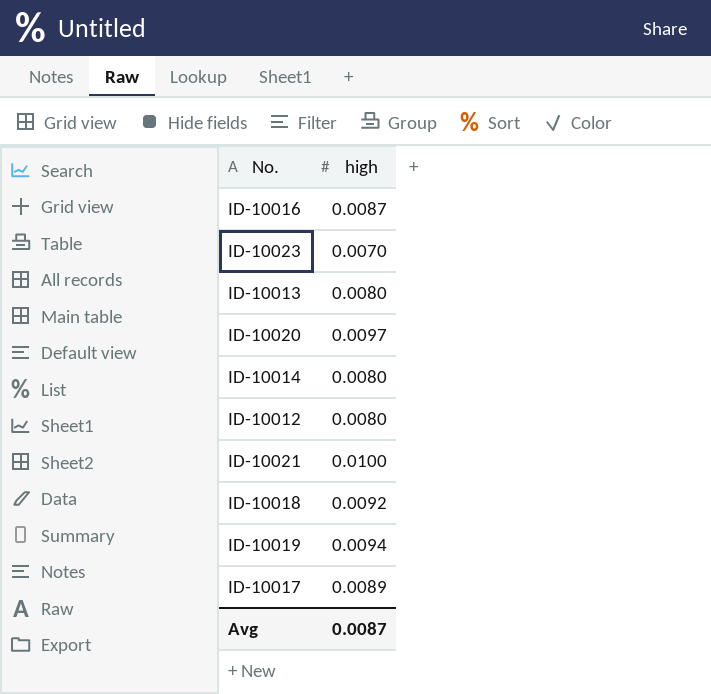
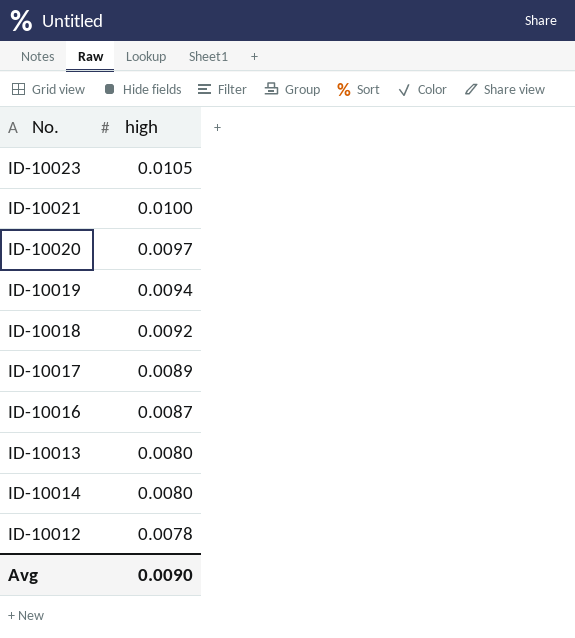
row order: none -> high descending
ID-10023 | high: 0.0070 -> 0.0105
ID-10012 | high: 0.0080 -> 0.0078
Avg | high: 0.0087 -> 0.0090

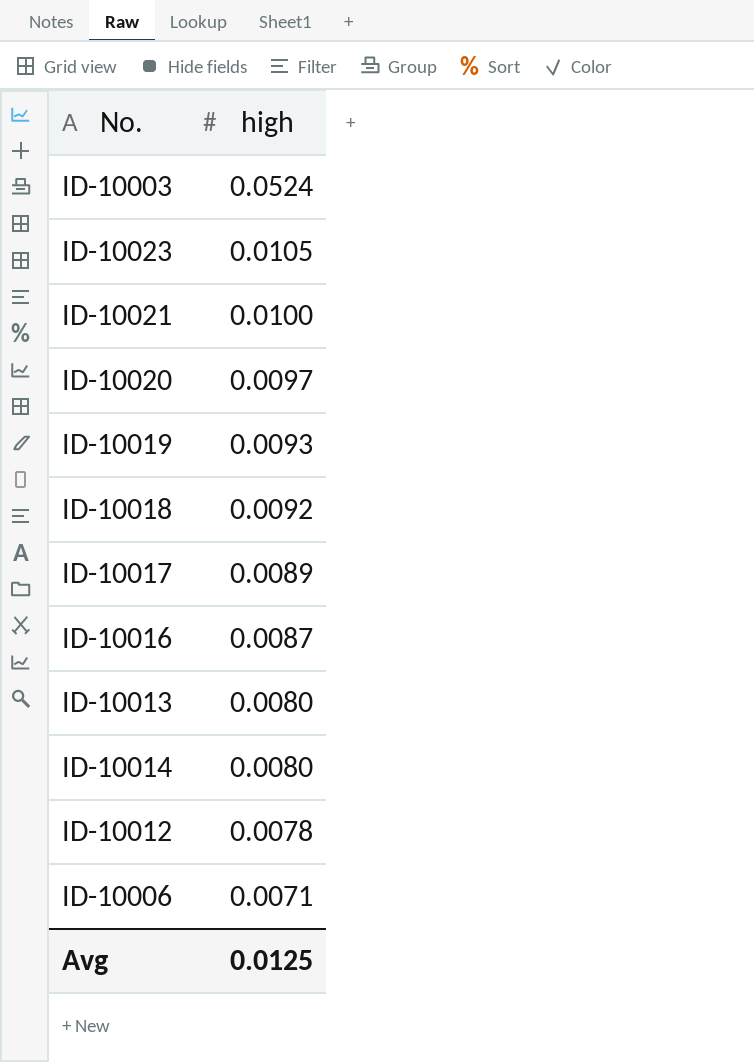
row ID-10003: none -> 0.0524
ID-10019 | high: 0.0094 -> 0.0093
row ID-10006: none -> 0.0071
Avg | high: 0.0090 -> 0.0125

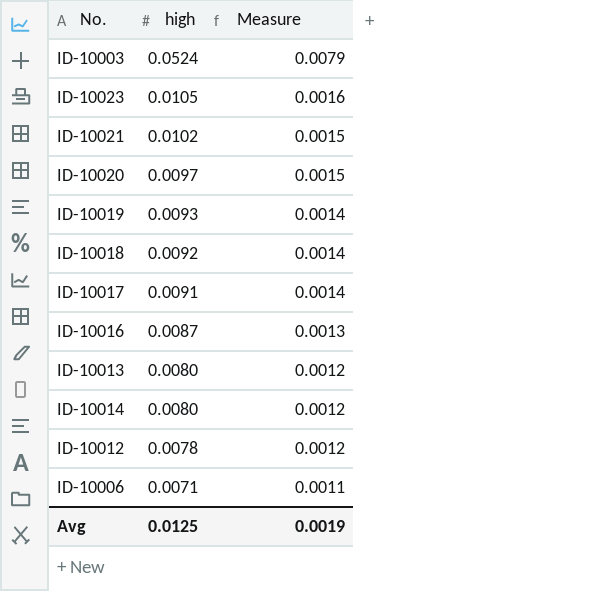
column Measure | formula: none -> [high] * 0.15
ID-10021 | high: 0.0100 -> 0.0102
ID-10017 | high: 0.0089 -> 0.0091

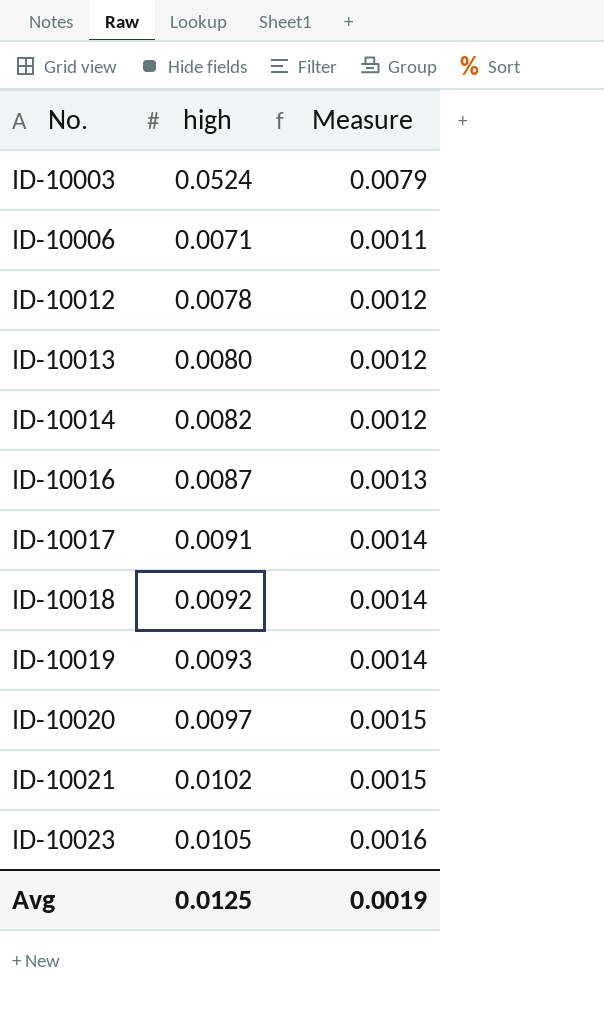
row order: high descending -> No. ascending
ID-10014 | high: 0.0080 -> 0.0082

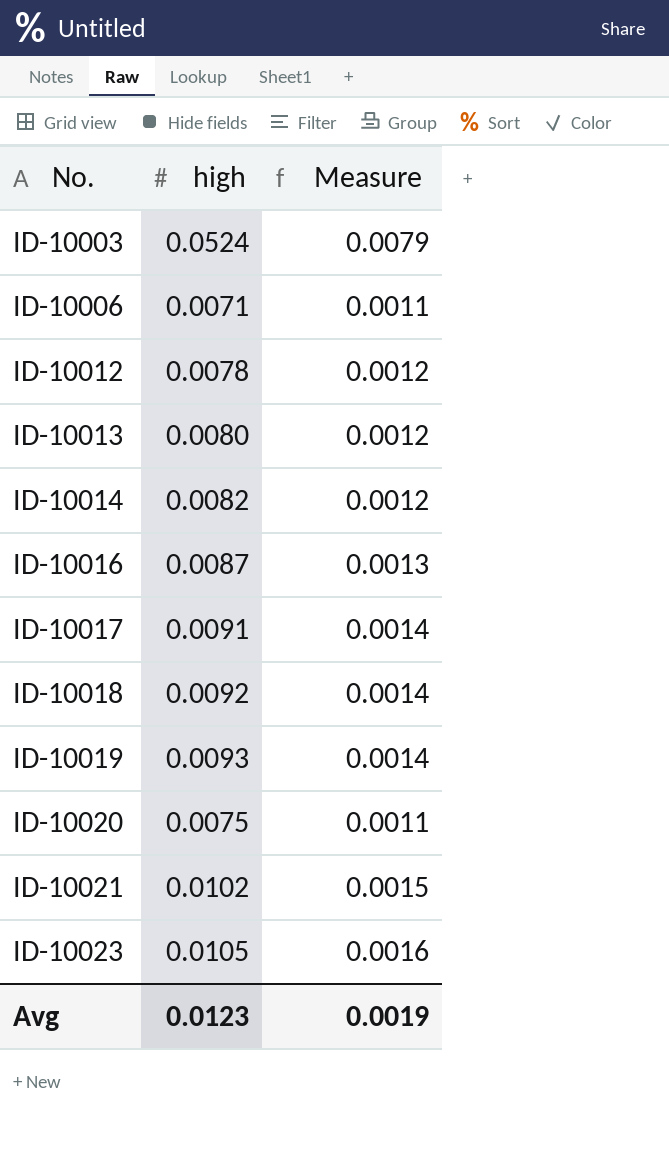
ID-10020 | high: 0.0097 -> 0.0075
ID-10020 | Measure: 0.0015 -> 0.0011
Avg | high: 0.0125 -> 0.0123

